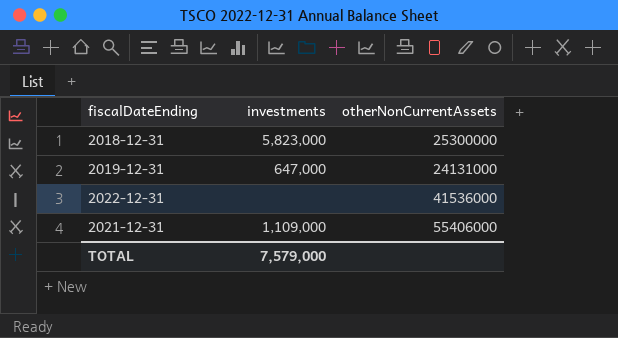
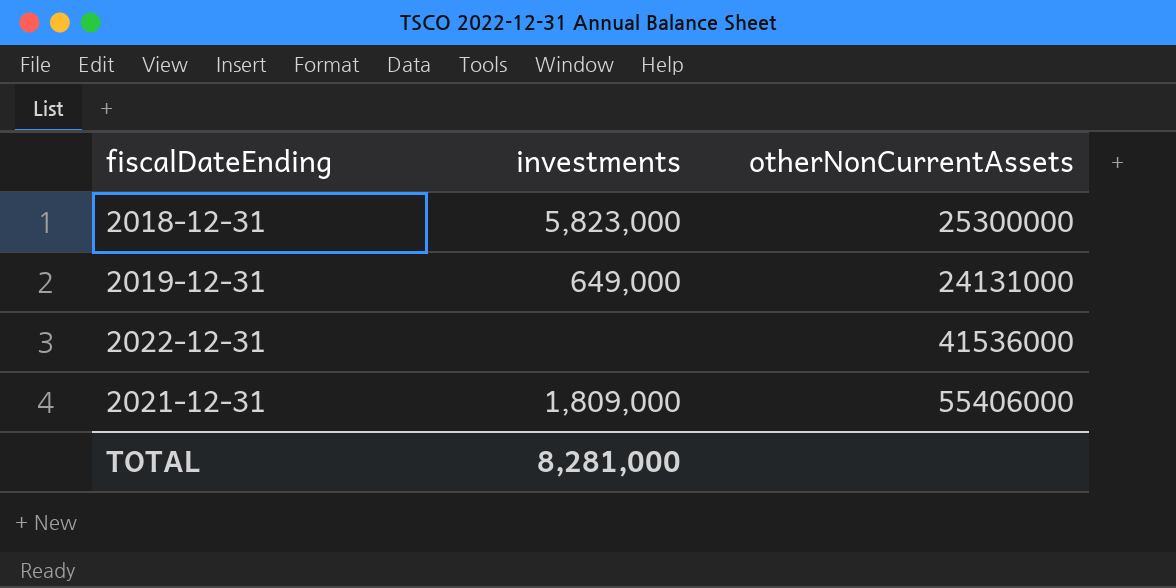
2019-12-31 | investments: 647,000 -> 649,000
2021-12-31 | investments: 1,109,000 -> 1,809,000
TOTAL | investments: 7,579,000 -> 8,281,000

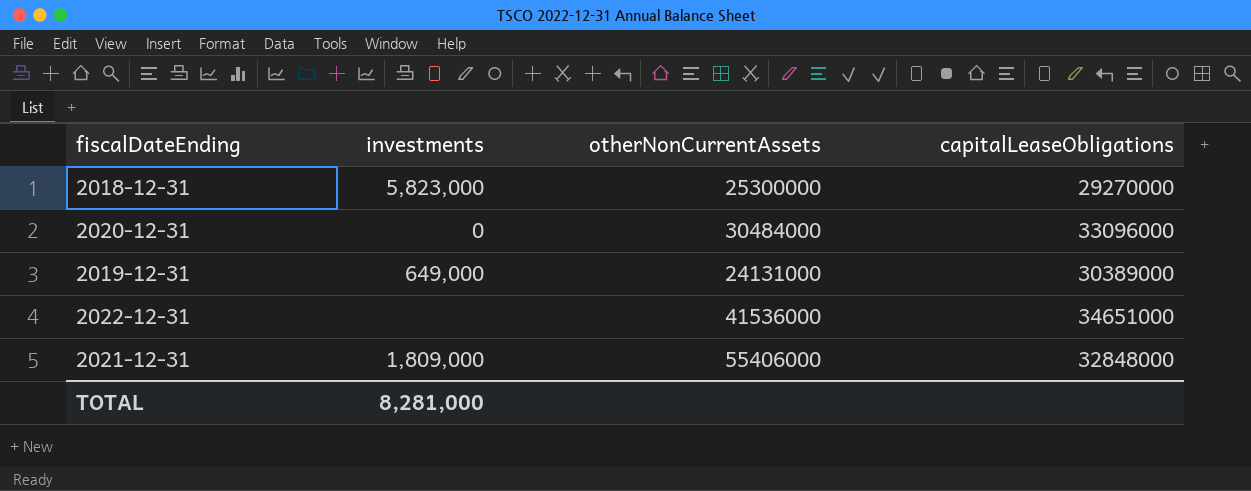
column capitalLeaseObligations | position: none -> 4
row 2020-12-31: none -> 0 | 30484000 | 33096000

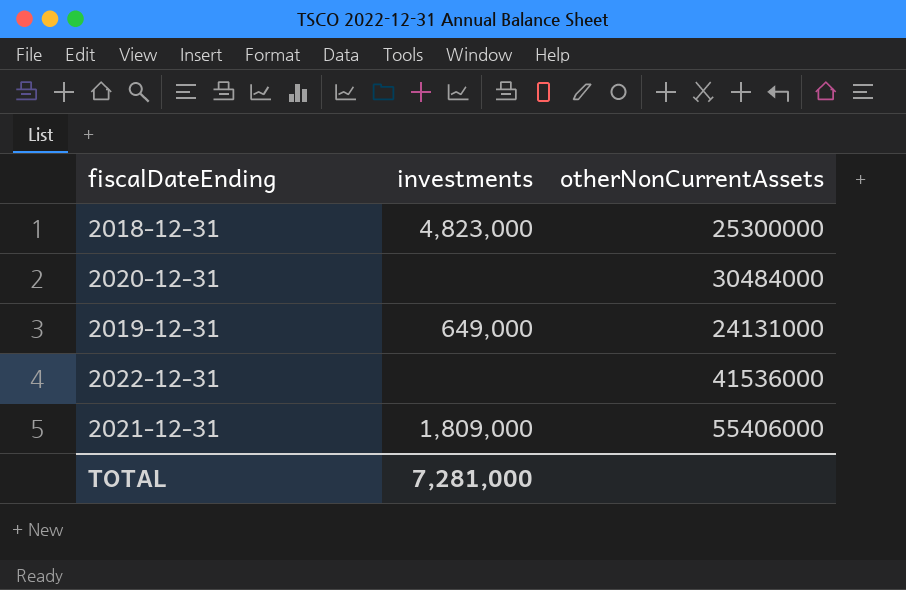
column capitalLeaseObligations | position: 4 -> none
2018-12-31 | investments: 5,823,000 -> 4,823,000
2020-12-31 | investments: 0 -> none
TOTAL | investments: 8,281,000 -> 7,281,000

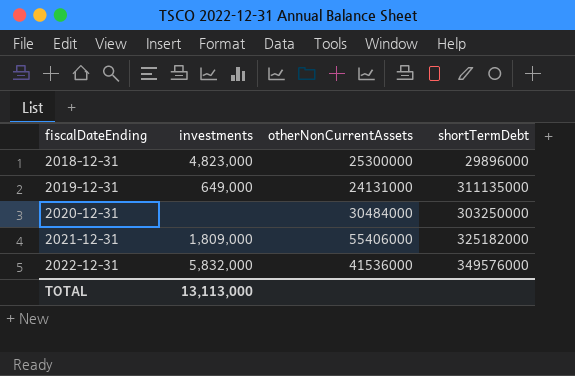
row order: none -> fiscalDateEnding ascending
column shortTermDebt | position: none -> 4
2022-12-31 | investments: none -> 5,832,000
TOTAL | investments: 7,281,000 -> 13,113,000

